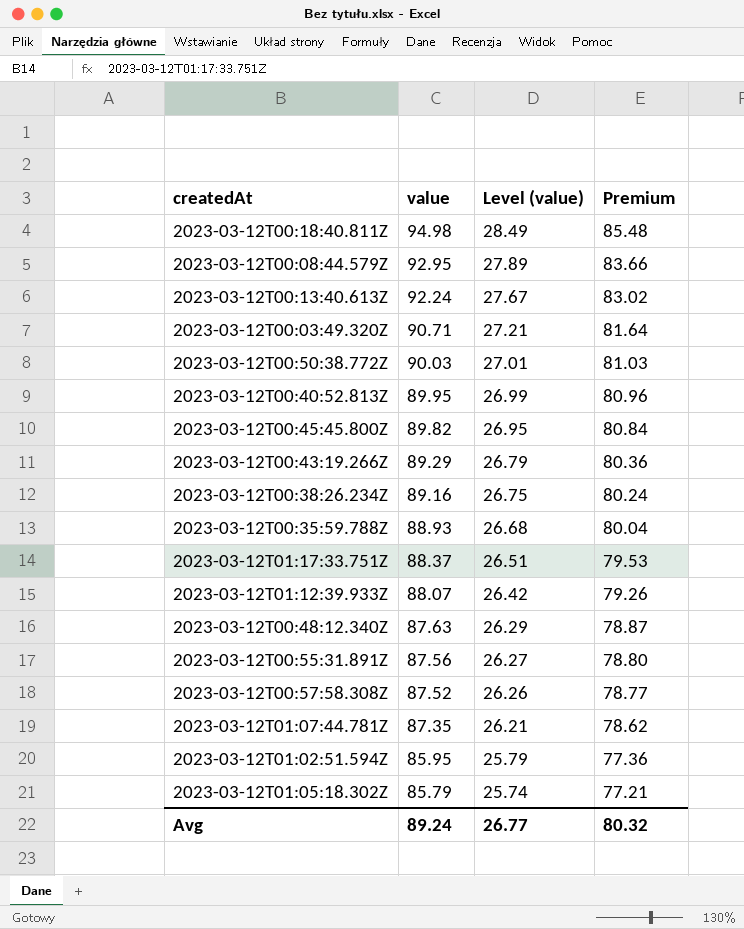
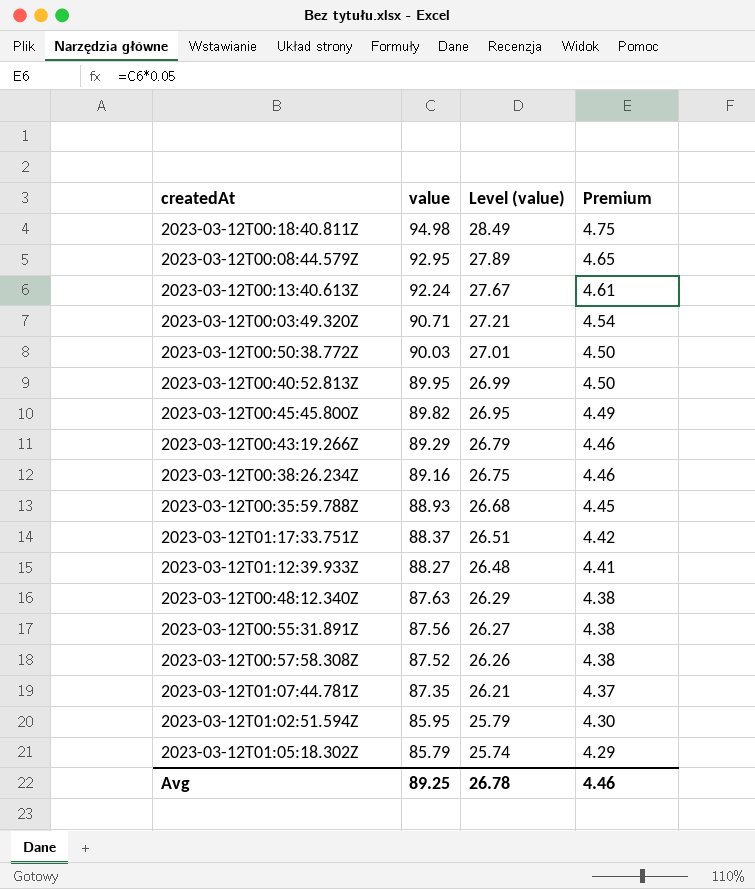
column Premium | formula: [value] * 0.9 -> [value] * 0.05
2023-03-12T01:12:39.933Z | value: 88.07 -> 88.27
2023-03-12T01:12:39.933Z | Level (value): 26.42 -> 26.48
Avg | value: 89.24 -> 89.25
Avg | Level (value): 26.77 -> 26.78
Avg | Premium: 80.32 -> 4.46

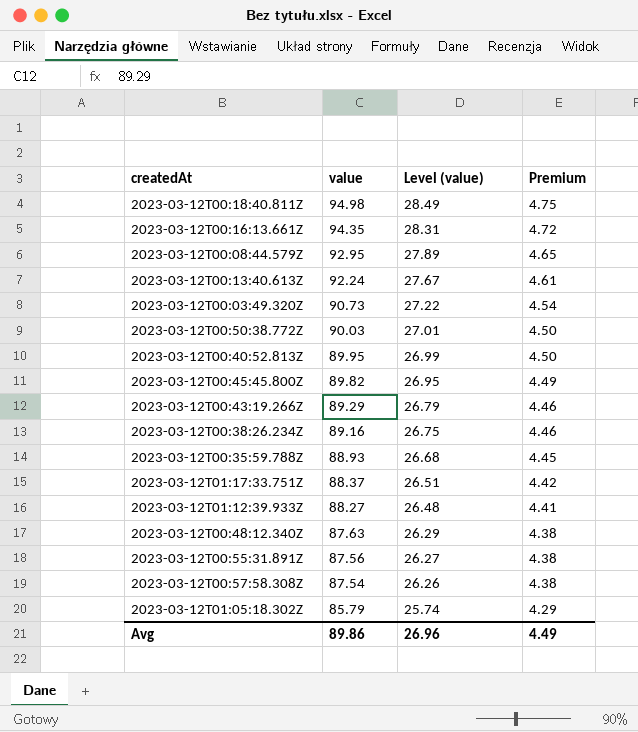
row 2023-03-12T01:07:44.781Z: 87.35 | 26.21 | 4.37 -> none
row 2023-03-12T01:02:51.594Z: 85.95 | 25.79 | 4.30 -> none
row 2023-03-12T00:16:13.661Z: none -> 94.35 | 28.31 | 4.72
2023-03-12T00:03:49.320Z | value: 90.71 -> 90.73
2023-03-12T00:03:49.320Z | Level (value): 27.21 -> 27.22
2023-03-12T00:57:58.308Z | value: 87.52 -> 87.54
Avg | value: 89.25 -> 89.86
Avg | Level (value): 26.78 -> 26.96
Avg | Premium: 4.46 -> 4.49

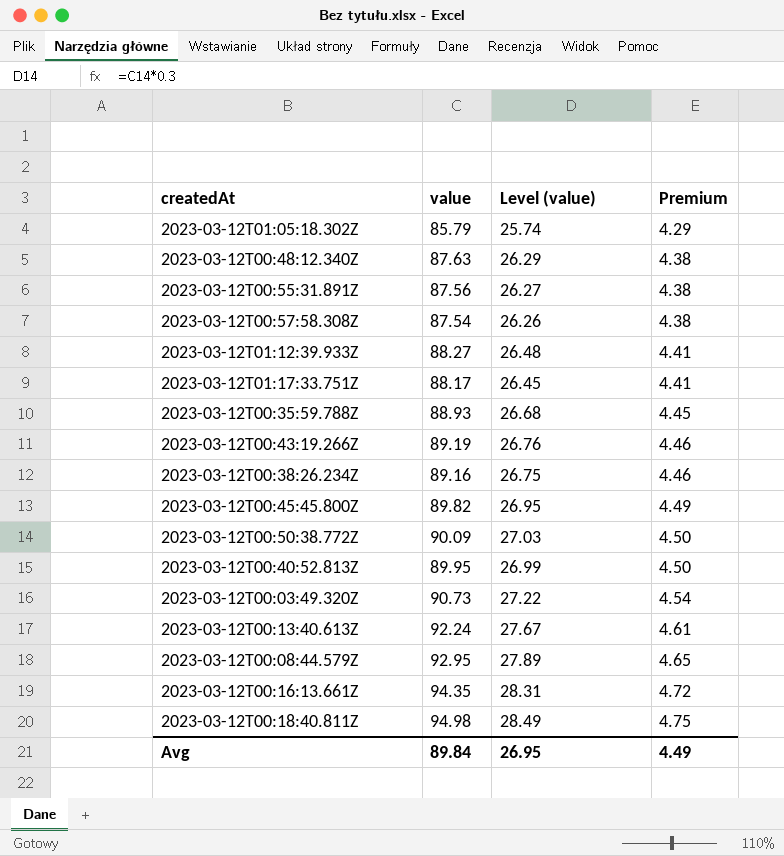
row order: value descending -> Premium ascending
2023-03-12T01:17:33.751Z | value: 88.37 -> 88.17
2023-03-12T01:17:33.751Z | Level (value): 26.51 -> 26.45
2023-03-12T01:17:33.751Z | Premium: 4.42 -> 4.41
2023-03-12T00:43:19.266Z | value: 89.29 -> 89.19
2023-03-12T00:43:19.266Z | Level (value): 26.79 -> 26.76
2023-03-12T00:50:38.772Z | value: 90.03 -> 90.09
2023-03-12T00:50:38.772Z | Level (value): 27.01 -> 27.03
Avg | value: 89.86 -> 89.84
Avg | Level (value): 26.96 -> 26.95

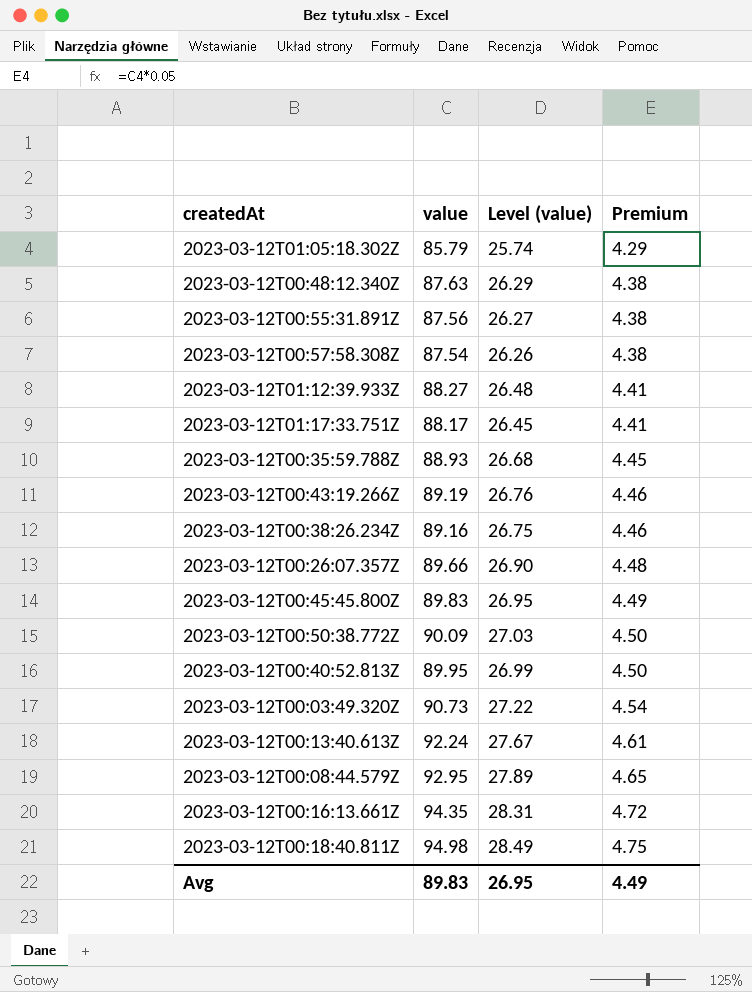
row 2023-03-12T00:26:07.357Z: none -> 89.66 | 26.90 | 4.48
2023-03-12T00:45:45.800Z | value: 89.82 -> 89.83
Avg | value: 89.84 -> 89.83

